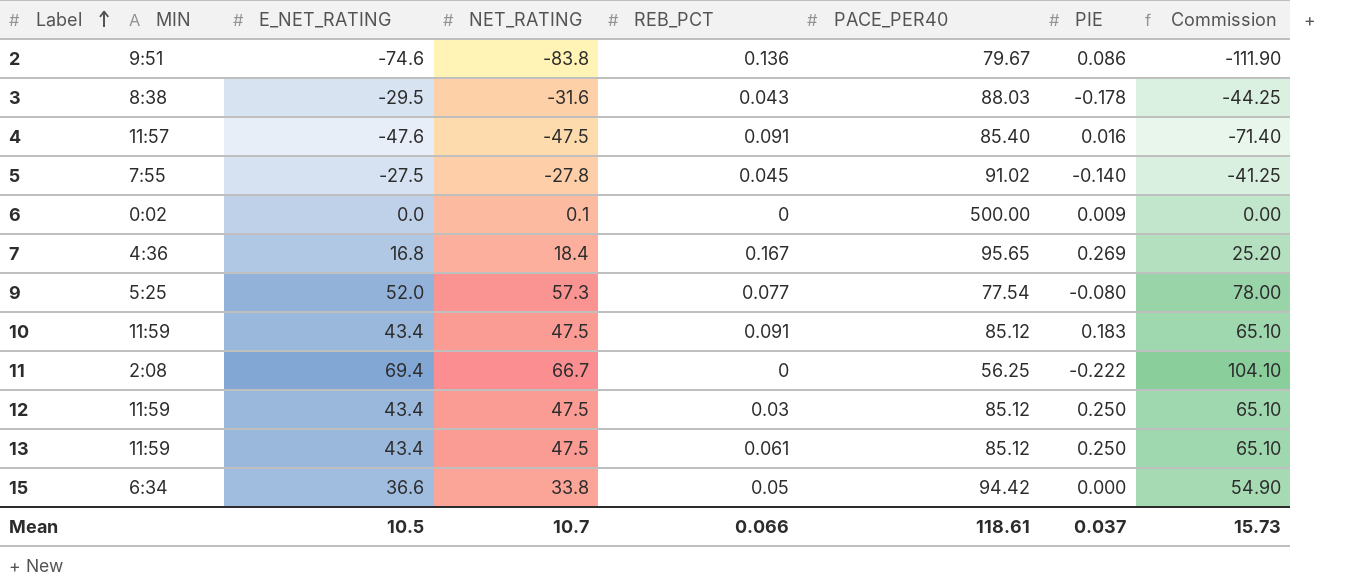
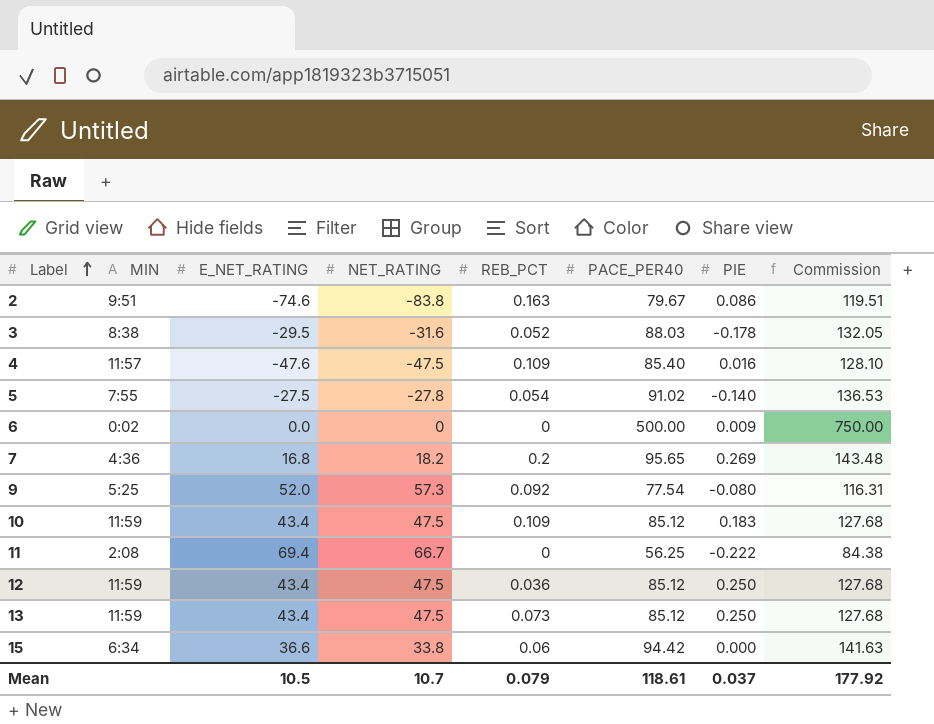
column Commission | formula: [E_NET_RATING] * 1.5 -> [PACE_PER40] * 1.5
2 | REB_PCT: 0.136 -> 0.163
3 | REB_PCT: 0.043 -> 0.052
4 | REB_PCT: 0.091 -> 0.109
5 | REB_PCT: 0.045 -> 0.054
6 | NET_RATING: 0.1 -> 0
7 | NET_RATING: 18.4 -> 18.2
7 | REB_PCT: 0.167 -> 0.2
9 | REB_PCT: 0.077 -> 0.092
10 | REB_PCT: 0.091 -> 0.109
12 | REB_PCT: 0.03 -> 0.036
13 | REB_PCT: 0.061 -> 0.073
15 | REB_PCT: 0.05 -> 0.06
Mean | REB_PCT: 0.066 -> 0.079
Mean | Commission: 15.73 -> 177.92

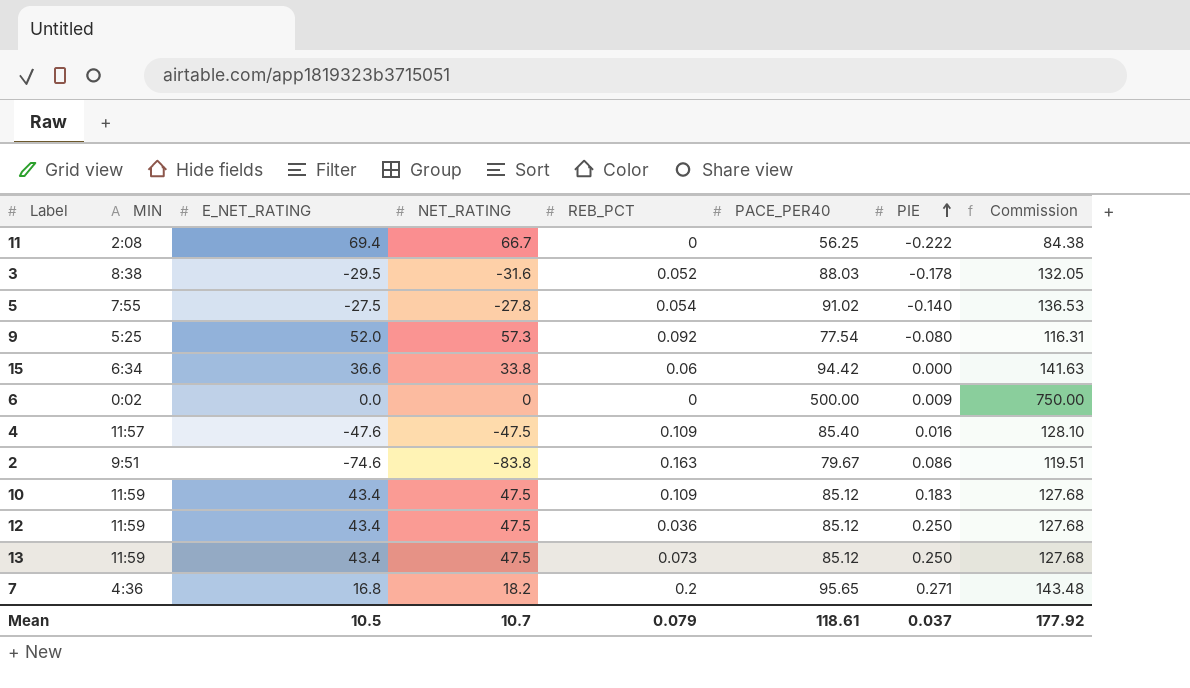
row order: Label ascending -> PIE ascending
7 | PIE: 0.269 -> 0.271

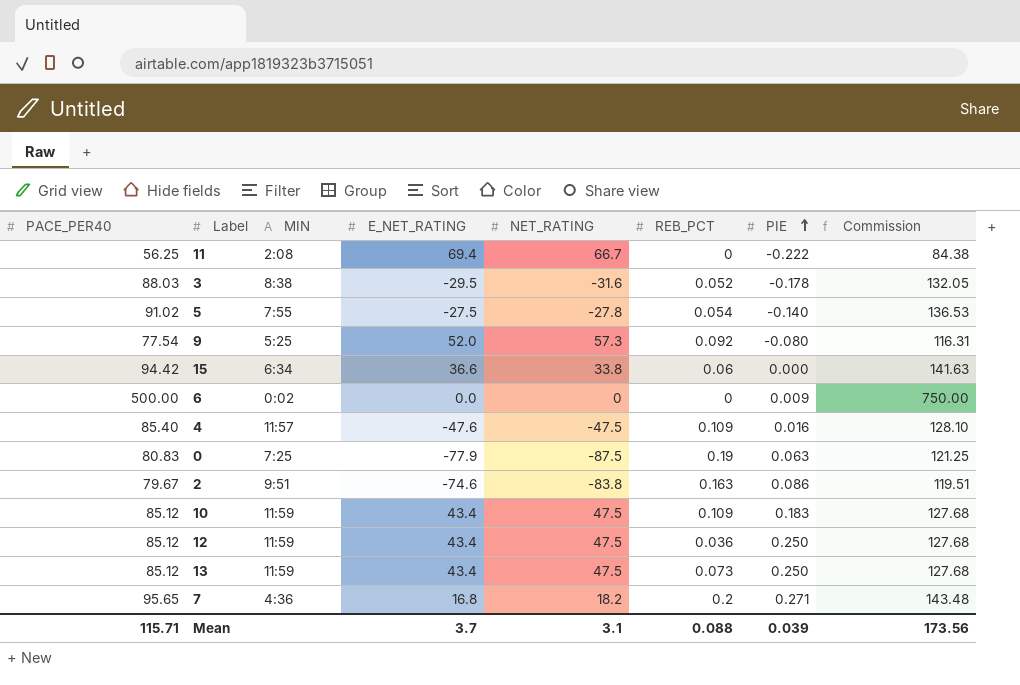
column PACE_PER40 | position: 6 -> 1
row 0: none -> 80.83 | 7:25 | -77.9 | -87.5 | 0.19 | 0.063 | 121.25
Mean | PACE_PER40: 118.61 -> 115.71
Mean | E_NET_RATING: 10.5 -> 3.7
Mean | NET_RATING: 10.7 -> 3.1
Mean | REB_PCT: 0.079 -> 0.088
Mean | PIE: 0.037 -> 0.039
Mean | Commission: 177.92 -> 173.56

